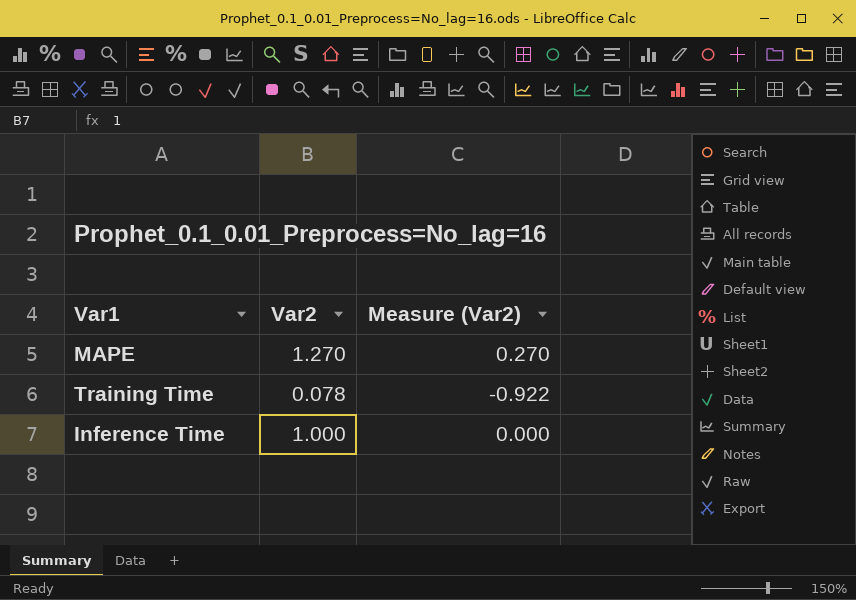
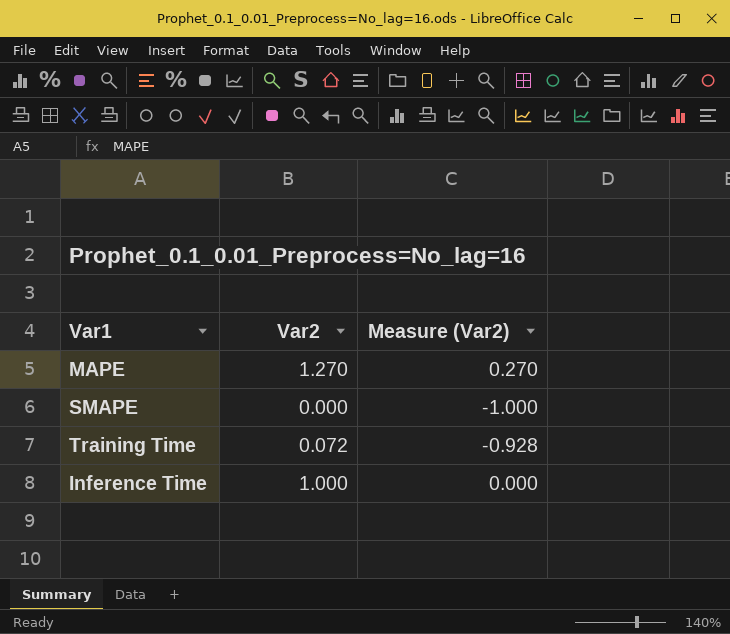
row SMAPE: none -> 0.000 | -1.000
Training Time | Var2: 0.078 -> 0.072
Training Time | Measure (Var2): -0.922 -> -0.928

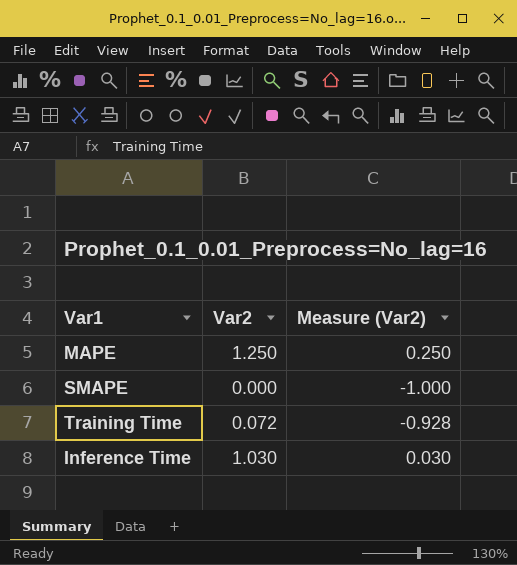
MAPE | Var2: 1.270 -> 1.250
MAPE | Measure (Var2): 0.270 -> 0.250
Inference Time | Var2: 1.000 -> 1.030
Inference Time | Measure (Var2): 0.000 -> 0.030

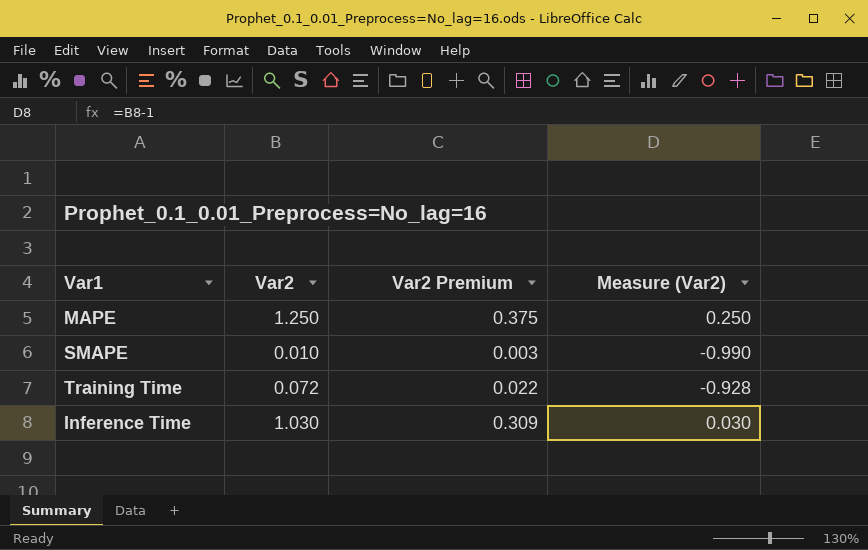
column Var2 Premium | formula: none -> [Var2] * 0.3
SMAPE | Var2: 0.000 -> 0.010
SMAPE | Measure (Var2): -1.000 -> -0.990

